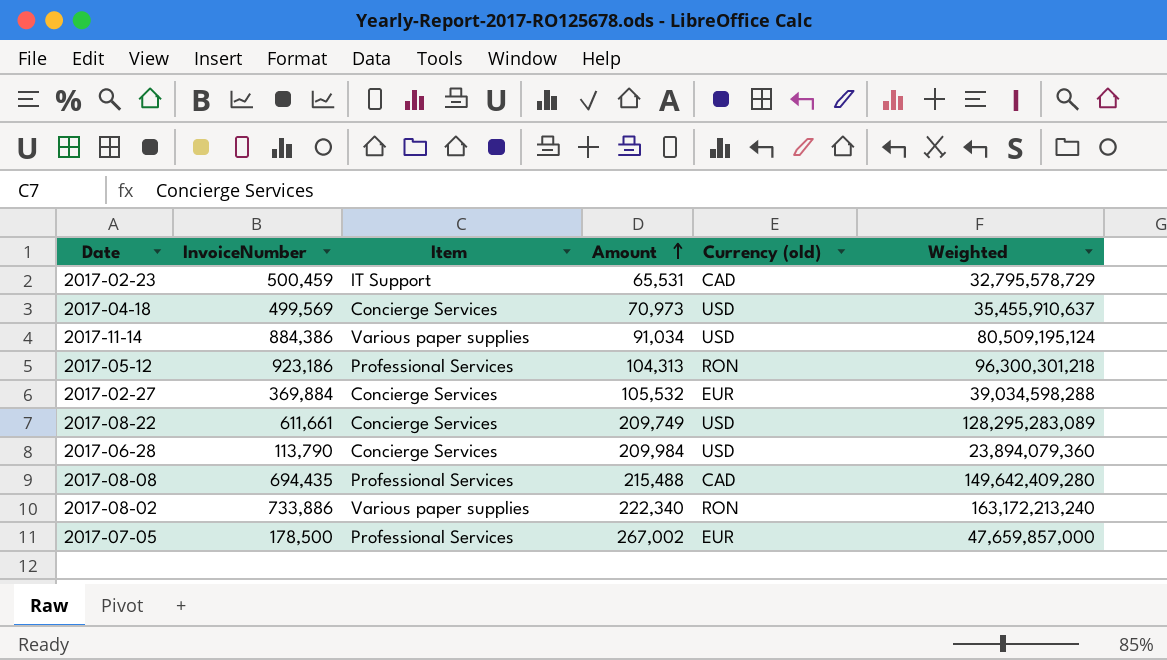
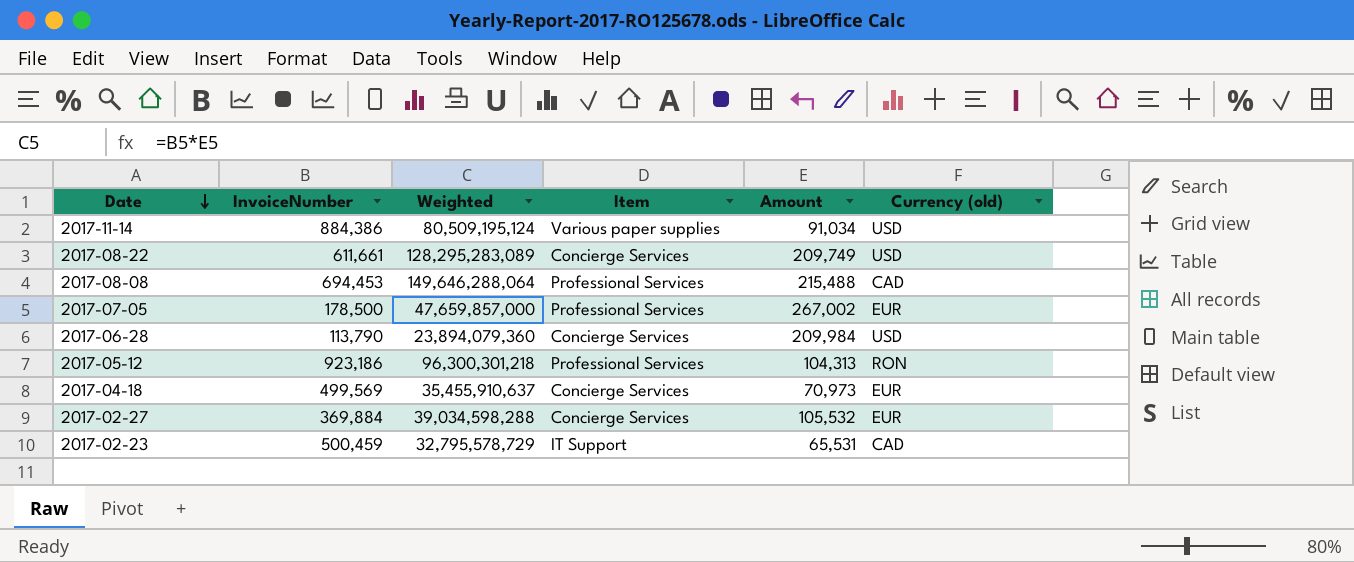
row order: Amount ascending -> Date descending
column Weighted | position: 6 -> 3
row 2017-08-02: 733,886 | Various paper supplies | 222,340 | RON | 163,172,213,240 -> none
2017-08-08 | InvoiceNumber: 694,435 -> 694,453
2017-08-08 | Weighted: 149,642,409,280 -> 149,646,288,064
2017-04-18 | Currency (old): USD -> EUR

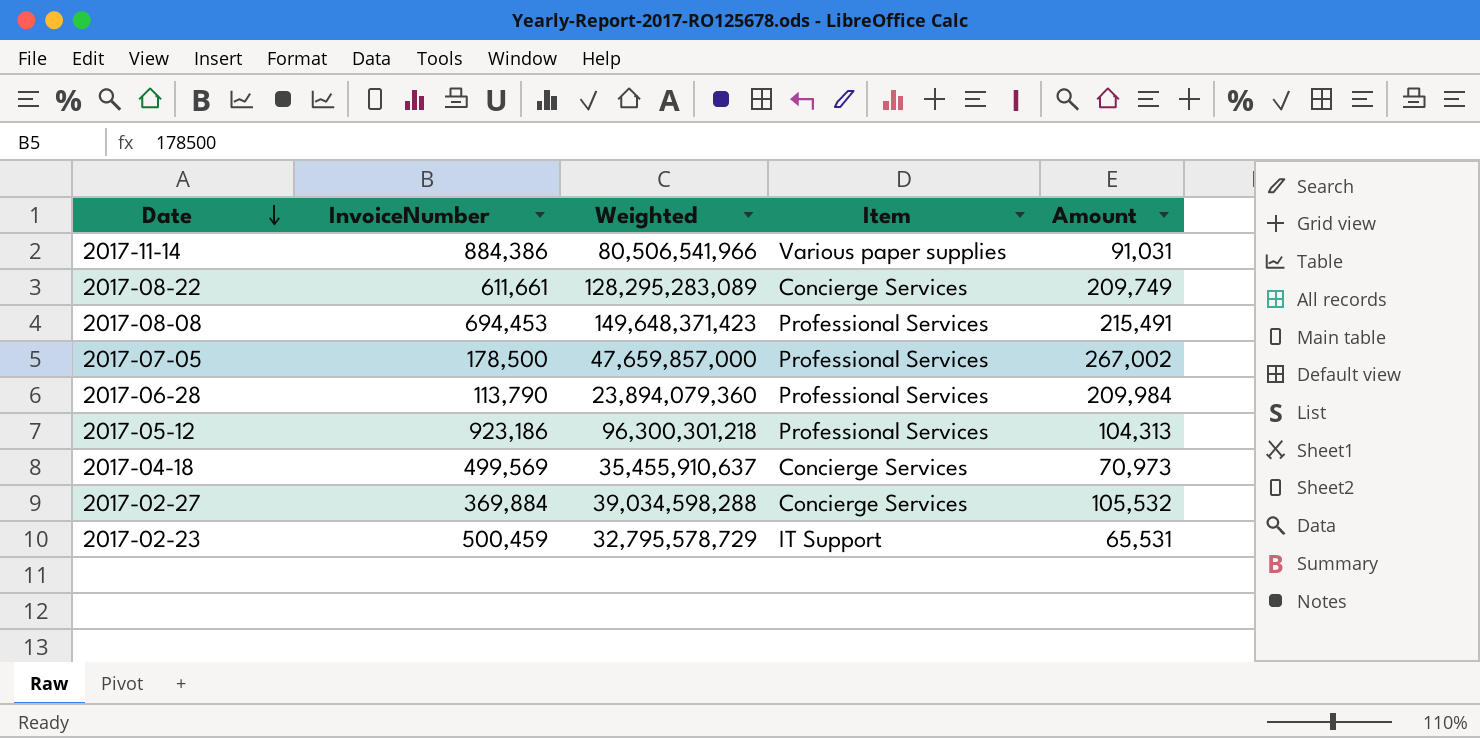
column Currency (old) | position: 6 -> none
2017-11-14 | Weighted: 80,509,195,124 -> 80,506,541,966
2017-11-14 | Amount: 91,034 -> 91,031
2017-08-08 | Weighted: 149,646,288,064 -> 149,648,371,423
2017-08-08 | Amount: 215,488 -> 215,491
2017-06-28 | Item: Concierge Services -> Professional Services

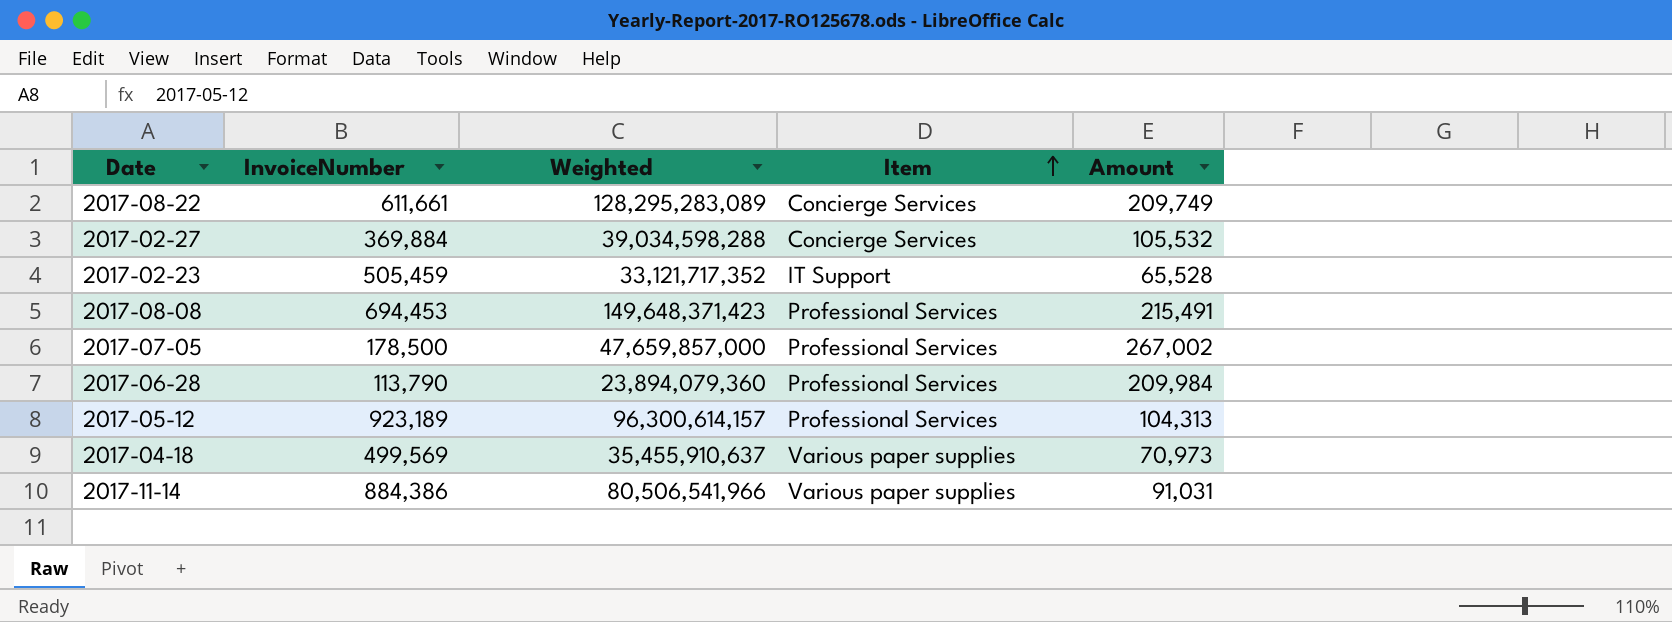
row order: Date descending -> Item ascending
2017-02-23 | InvoiceNumber: 500,459 -> 505,459
2017-02-23 | Weighted: 32,795,578,729 -> 33,121,717,352
2017-02-23 | Amount: 65,531 -> 65,528
2017-05-12 | InvoiceNumber: 923,186 -> 923,189
2017-05-12 | Weighted: 96,300,301,218 -> 96,300,614,157
2017-04-18 | Item: Concierge Services -> Various paper supplies

